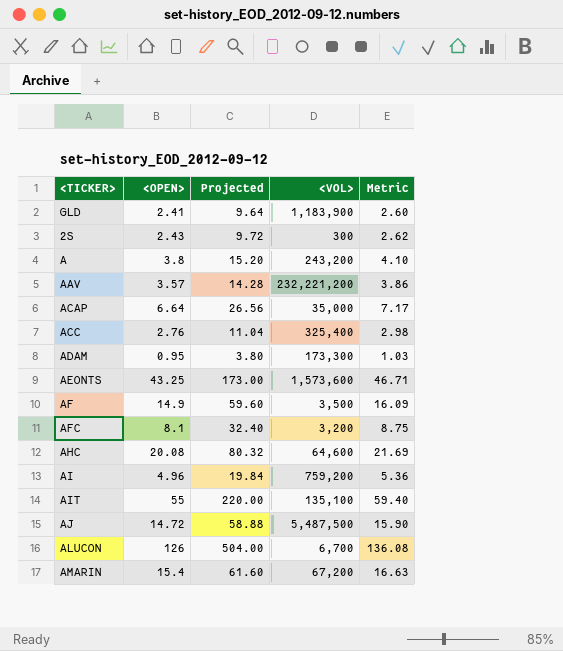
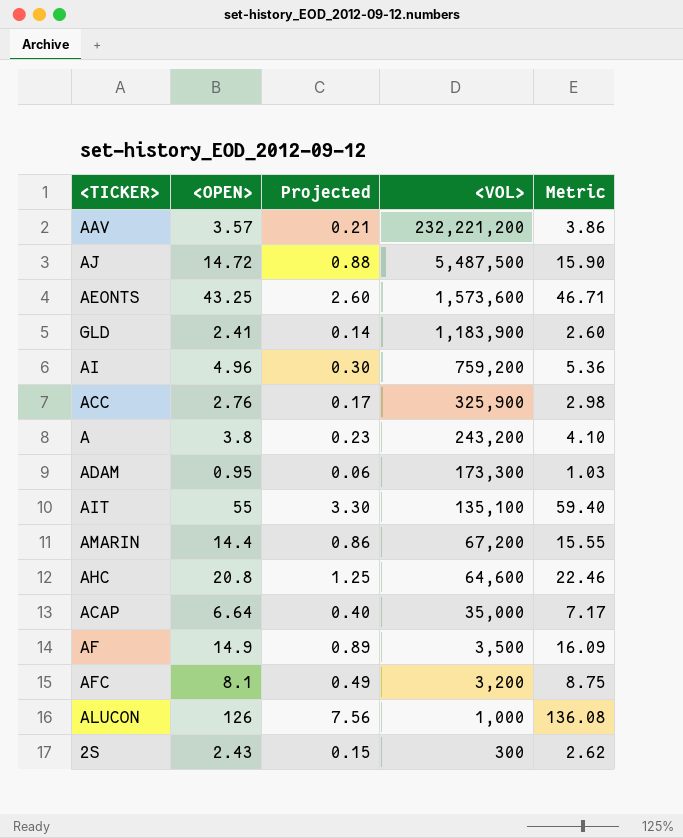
row order: none -> <VOL> descending
column Projected | formula: [<OPEN>] * 4 -> [<OPEN>] * 0.06
ACC | <VOL>: 325,400 -> 325,900
AMARIN | <OPEN>: 15.4 -> 14.4
AMARIN | Metric: 16.63 -> 15.55
AHC | <OPEN>: 20.08 -> 20.8
AHC | Metric: 21.69 -> 22.46
ALUCON | <VOL>: 6,700 -> 1,000

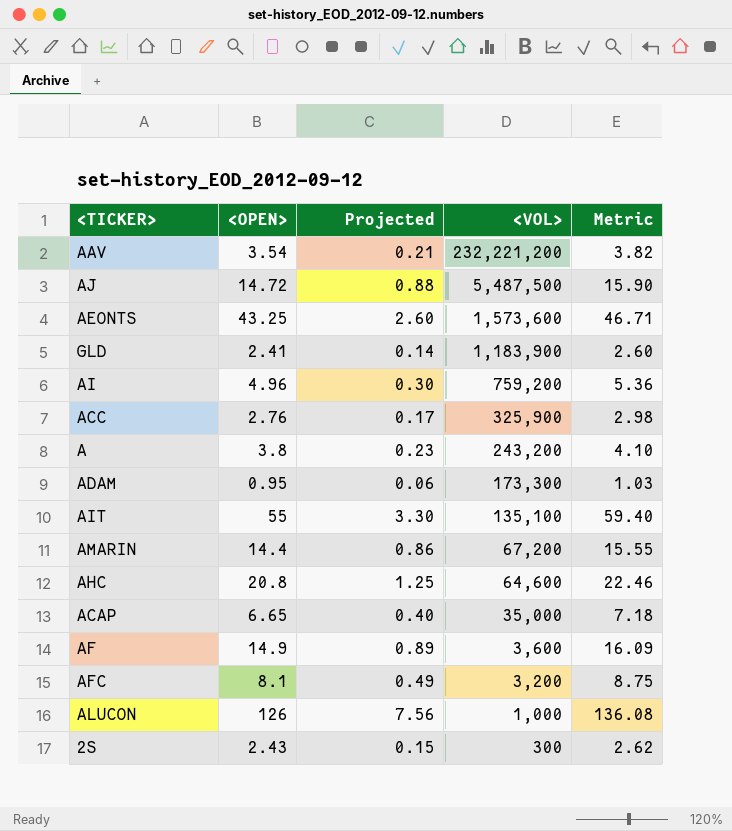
AAV | <OPEN>: 3.57 -> 3.54
AAV | Metric: 3.86 -> 3.82
ACAP | <OPEN>: 6.64 -> 6.65
ACAP | Metric: 7.17 -> 7.18
AF | <VOL>: 3,500 -> 3,600

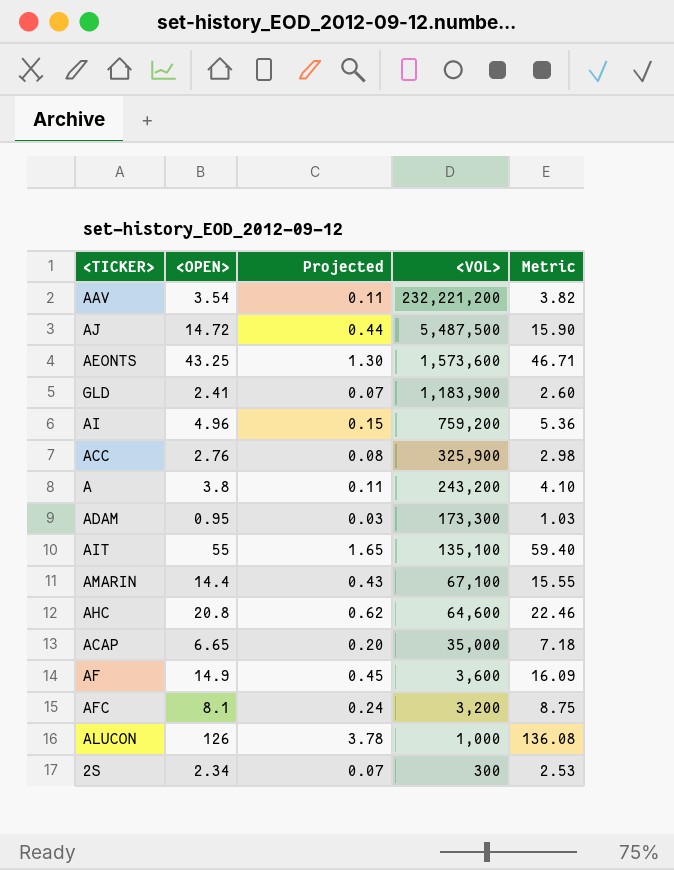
column Projected | formula: [<OPEN>] * 0.06 -> [<OPEN>] * 0.03
AMARIN | <VOL>: 67,200 -> 67,100
2S | <OPEN>: 2.43 -> 2.34
2S | Metric: 2.62 -> 2.53

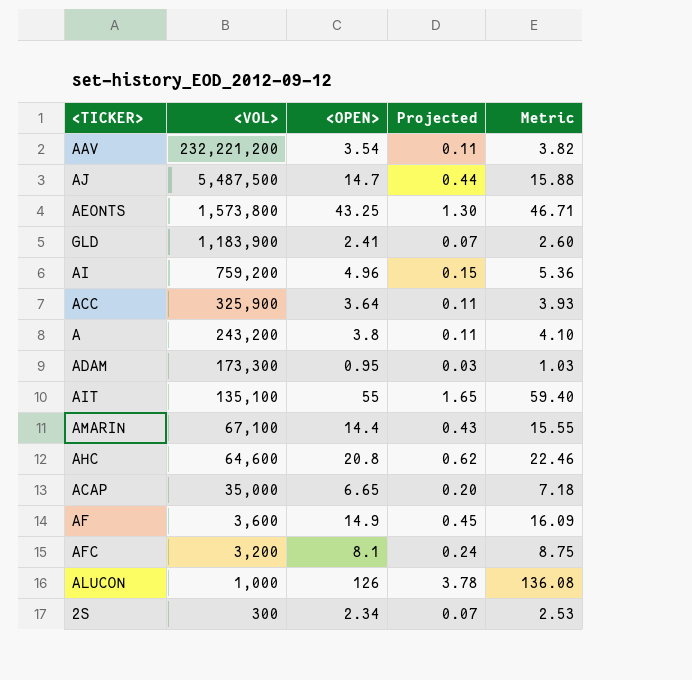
column <VOL> | position: 4 -> 2
AJ | <OPEN>: 14.72 -> 14.7
AJ | Metric: 15.90 -> 15.88
AEONTS | <VOL>: 1,573,600 -> 1,573,800
ACC | <OPEN>: 2.76 -> 3.64
ACC | Projected: 0.08 -> 0.11
ACC | Metric: 2.98 -> 3.93

